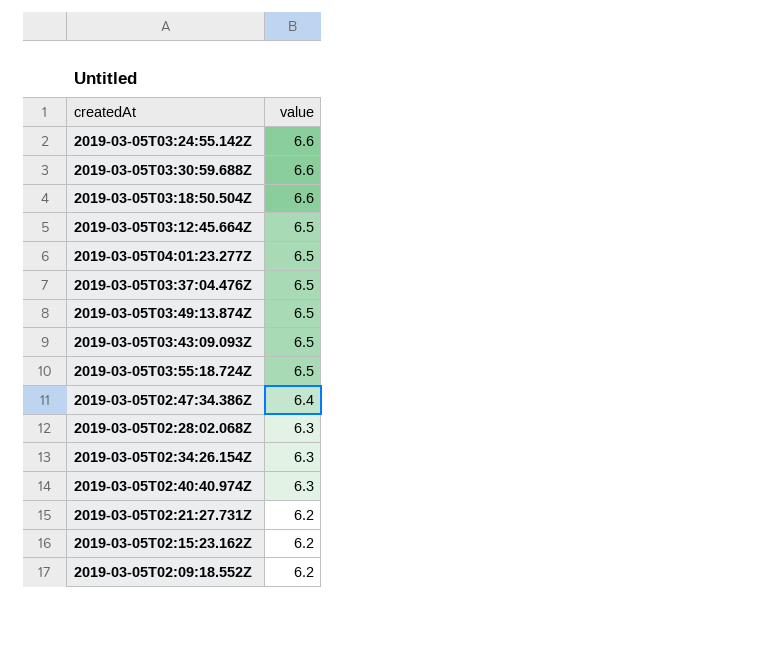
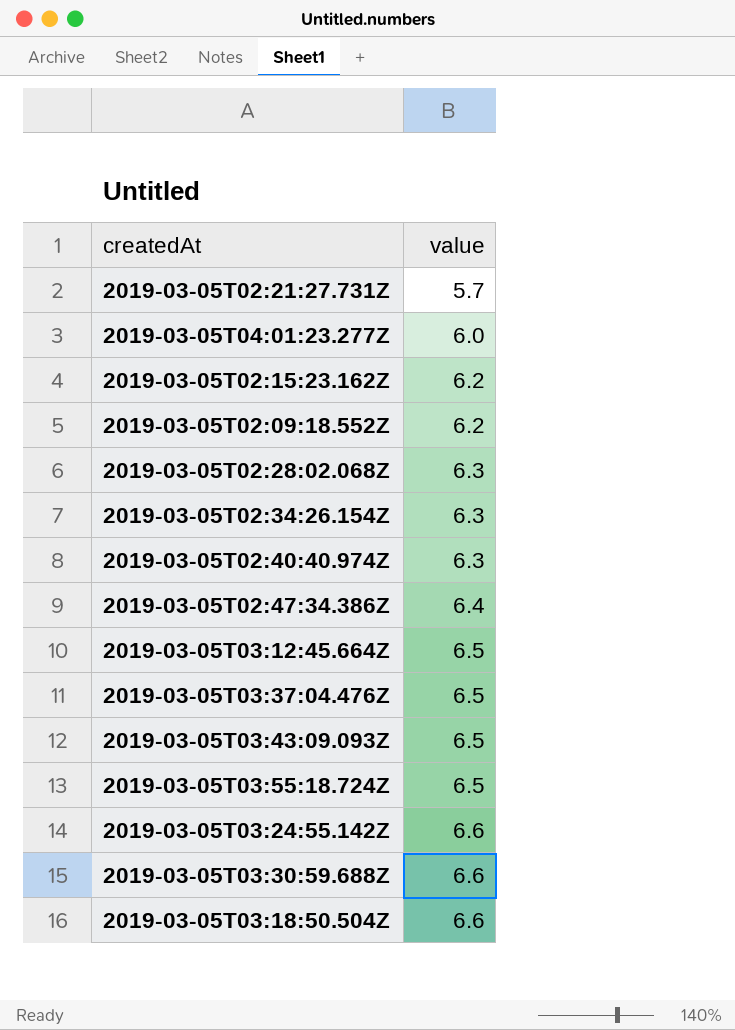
row order: value descending -> value ascending
row 2019-03-05T03:49:13.874Z: 6.5 -> none
2019-03-05T02:21:27.731Z | value: 6.2 -> 5.7
2019-03-05T04:01:23.277Z | value: 6.5 -> 6.0

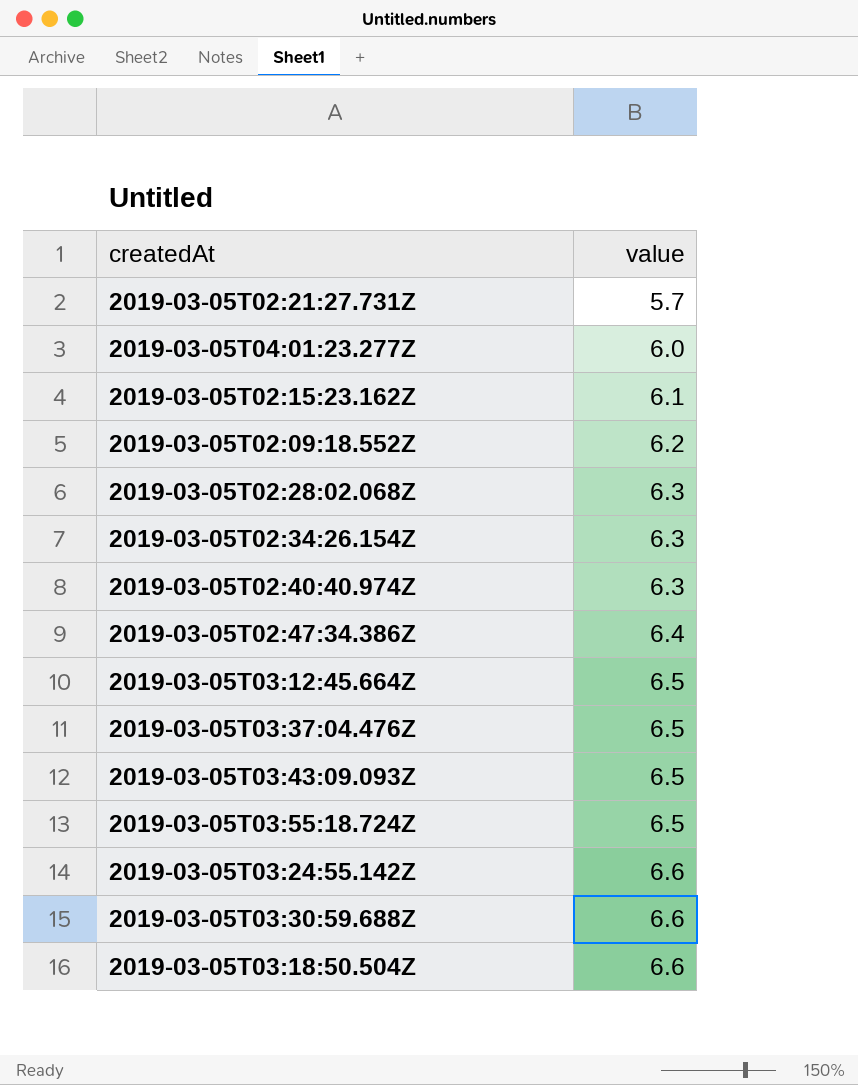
2019-03-05T02:15:23.162Z | value: 6.2 -> 6.1

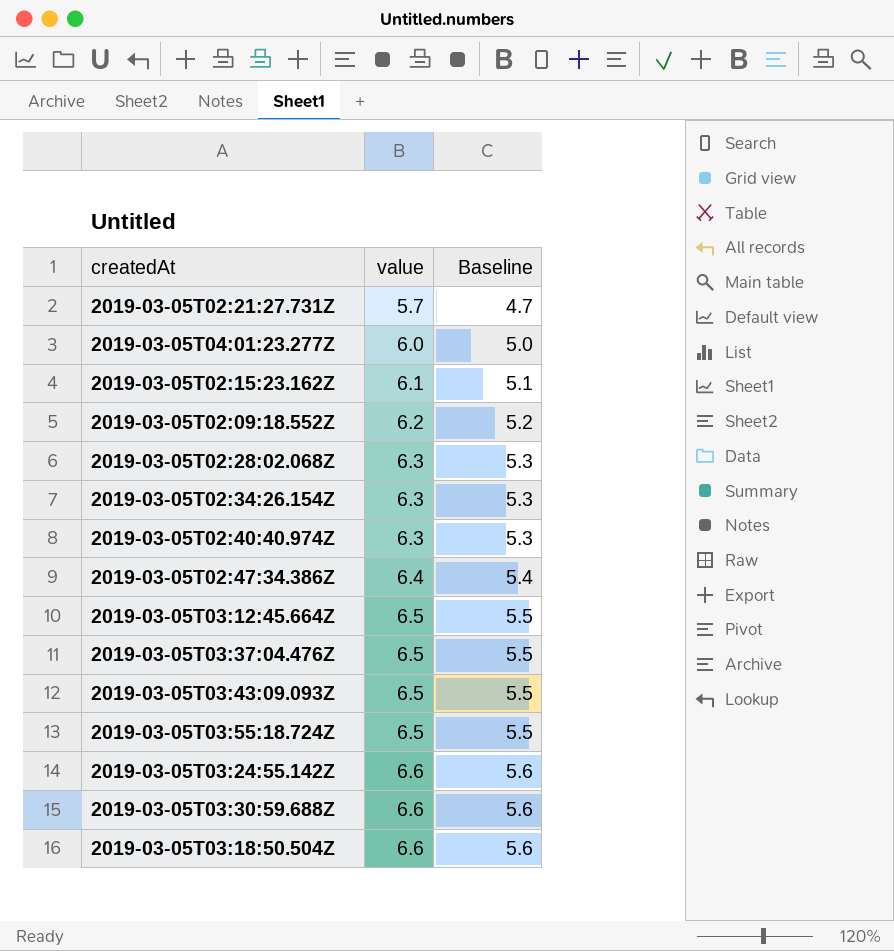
column Baseline | formula: none -> [value] - 1

